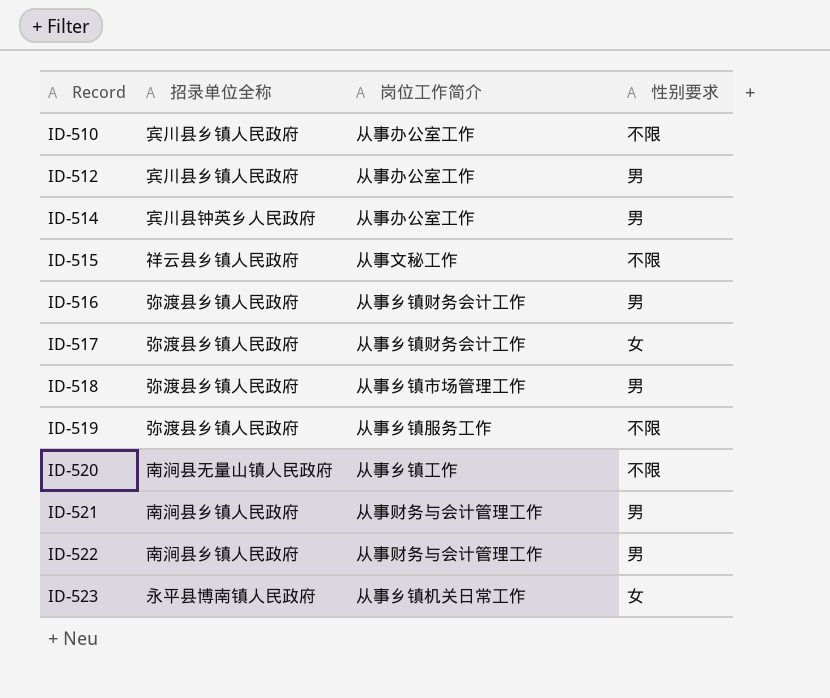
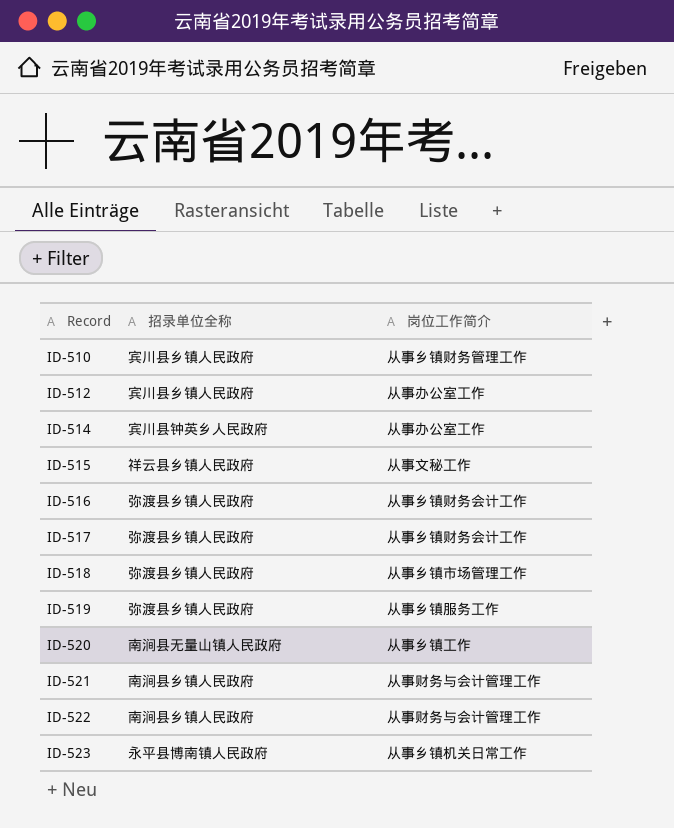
column 性别要求 | position: 4 -> none
ID-510 | 岗位工作简介: 从事办公室工作 -> 从事乡镇财务管理工作

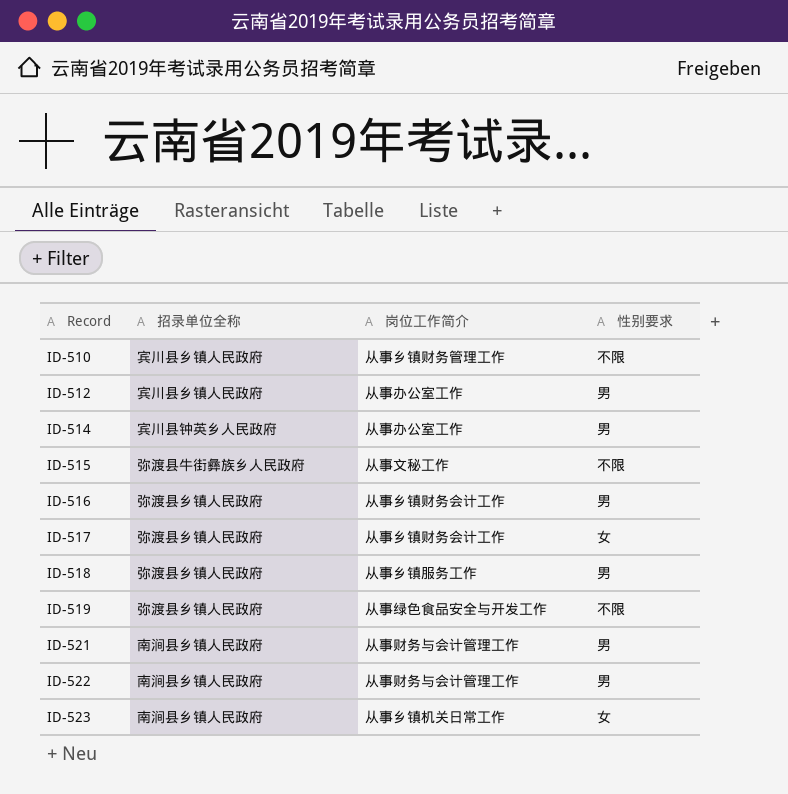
column 性别要求 | position: none -> 4
row ID-520: 南涧县无量山镇人民政府 | 从事乡镇工作 -> none
ID-515 | 招录单位全称: 祥云县乡镇人民政府 -> 弥渡县牛街彝族乡人民政府
ID-518 | 岗位工作简介: 从事乡镇市场管理工作 -> 从事乡镇服务工作
ID-519 | 岗位工作简介: 从事乡镇服务工作 -> 从事绿色食品安全与开发工作
ID-523 | 招录单位全称: 永平县博南镇人民政府 -> 南涧县乡镇人民政府

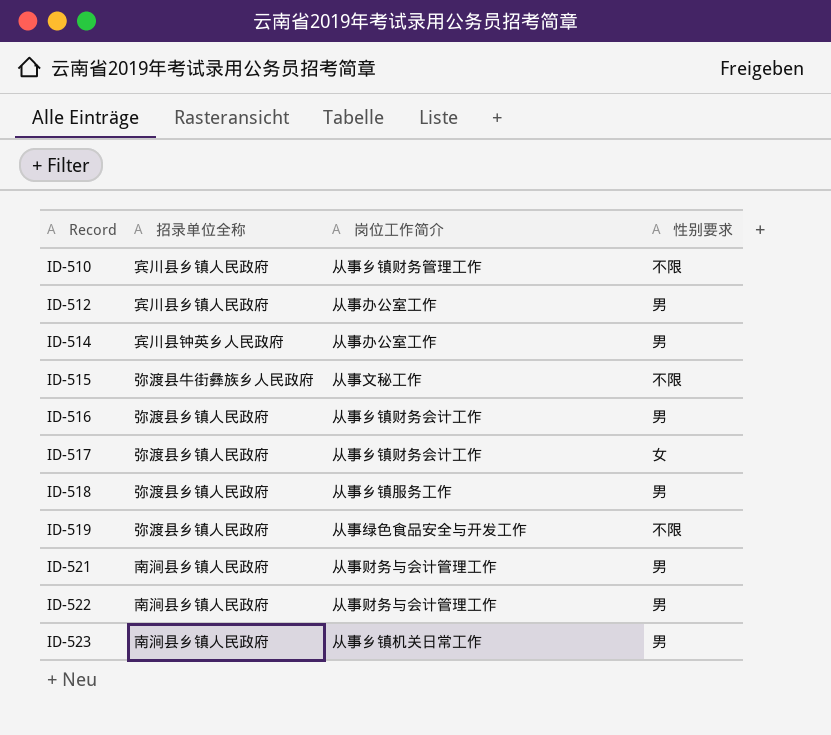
ID-523 | 性别要求: 女 -> 男

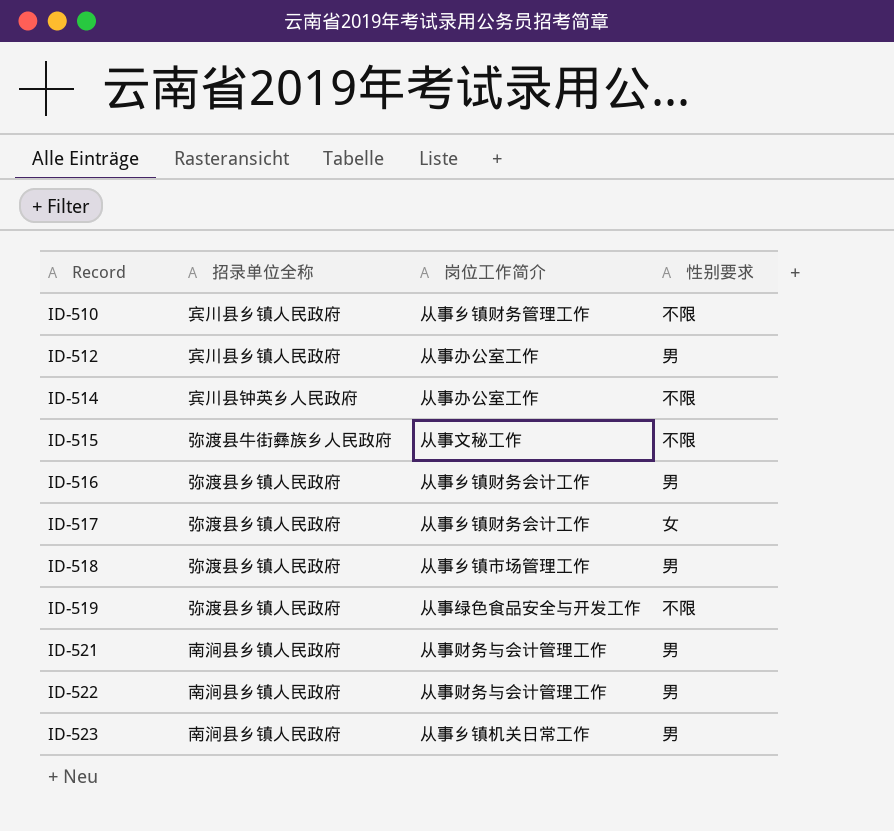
ID-514 | 性别要求: 男 -> 不限
ID-518 | 岗位工作简介: 从事乡镇服务工作 -> 从事乡镇市场管理工作

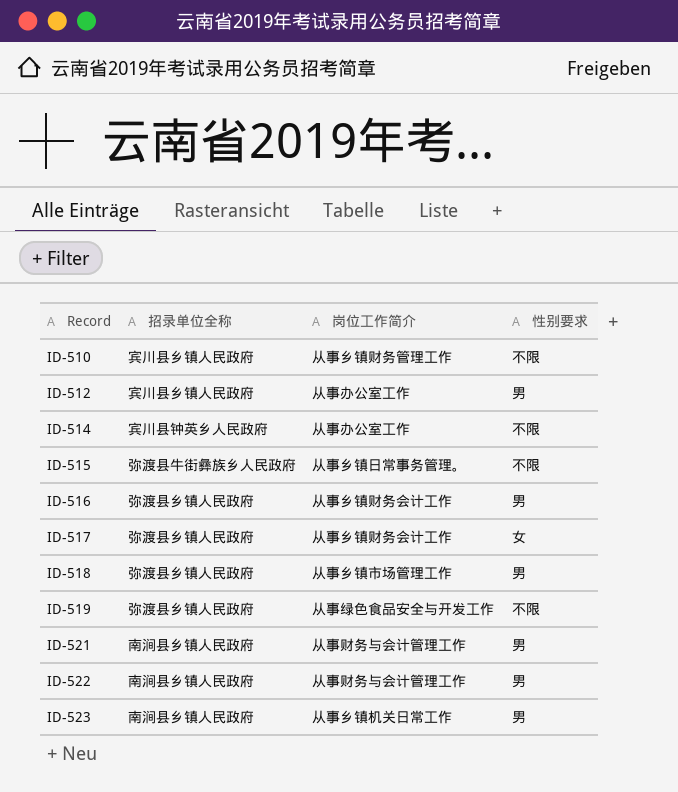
ID-515 | 岗位工作简介: 从事文秘工作 -> 从事乡镇日常事务管理。

